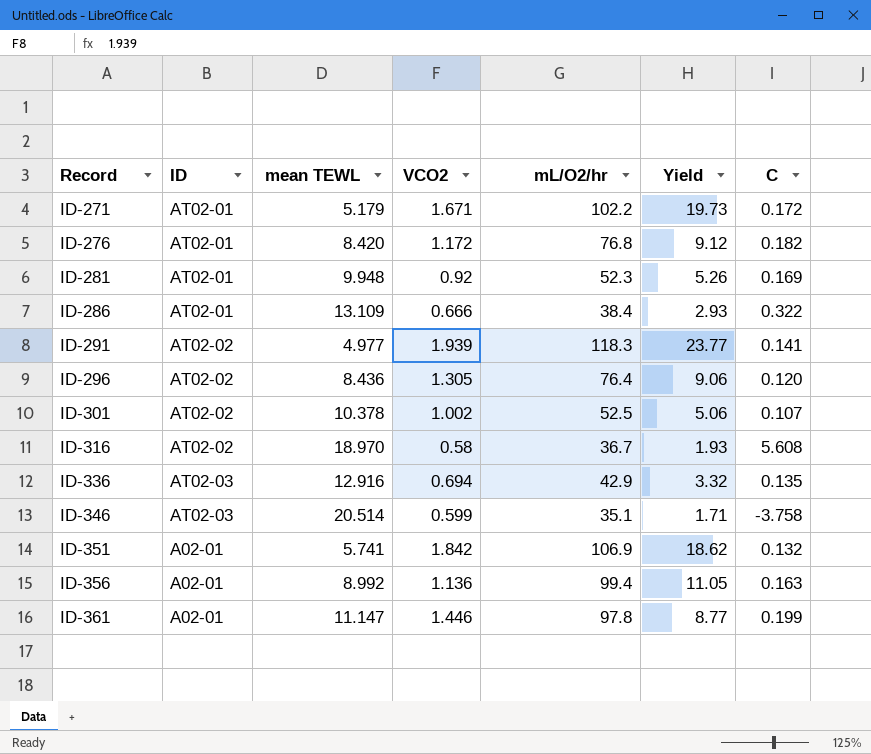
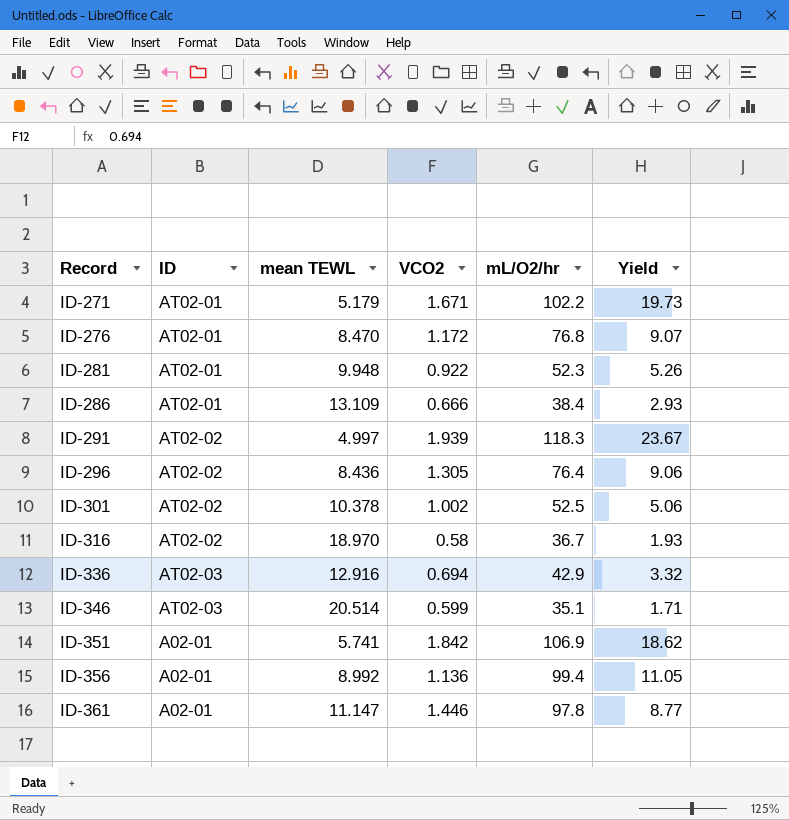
column C | position: 7 -> none
ID-276 | mean TEWL: 8.420 -> 8.470
ID-276 | Yield: 9.12 -> 9.07
ID-281 | VCO2: 0.92 -> 0.922
ID-291 | mean TEWL: 4.977 -> 4.997
ID-291 | Yield: 23.77 -> 23.67

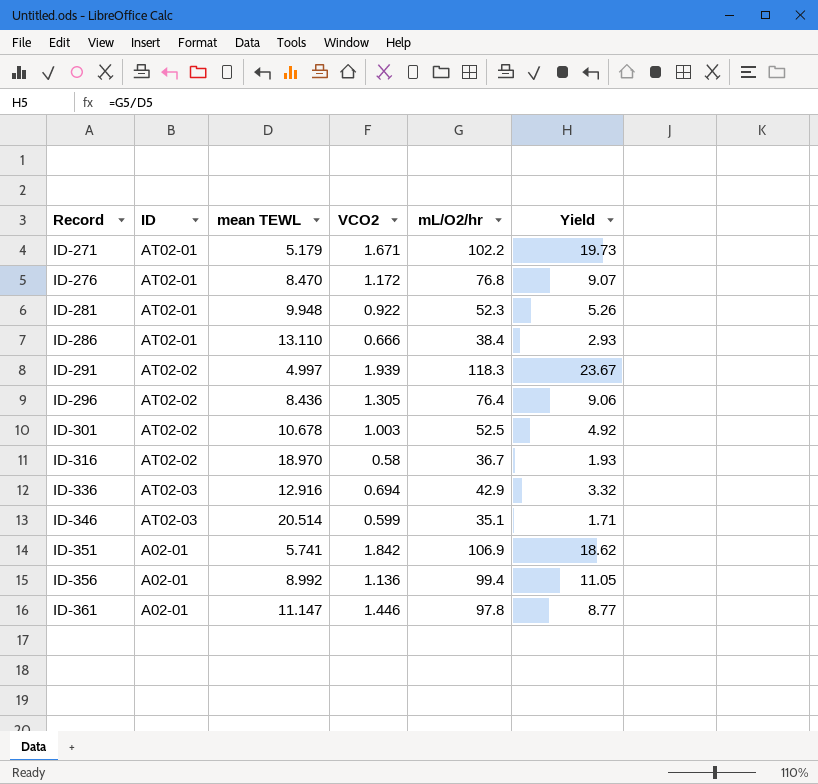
ID-286 | mean TEWL: 13.109 -> 13.110
ID-301 | mean TEWL: 10.378 -> 10.678
ID-301 | VCO2: 1.002 -> 1.003
ID-301 | Yield: 5.06 -> 4.92

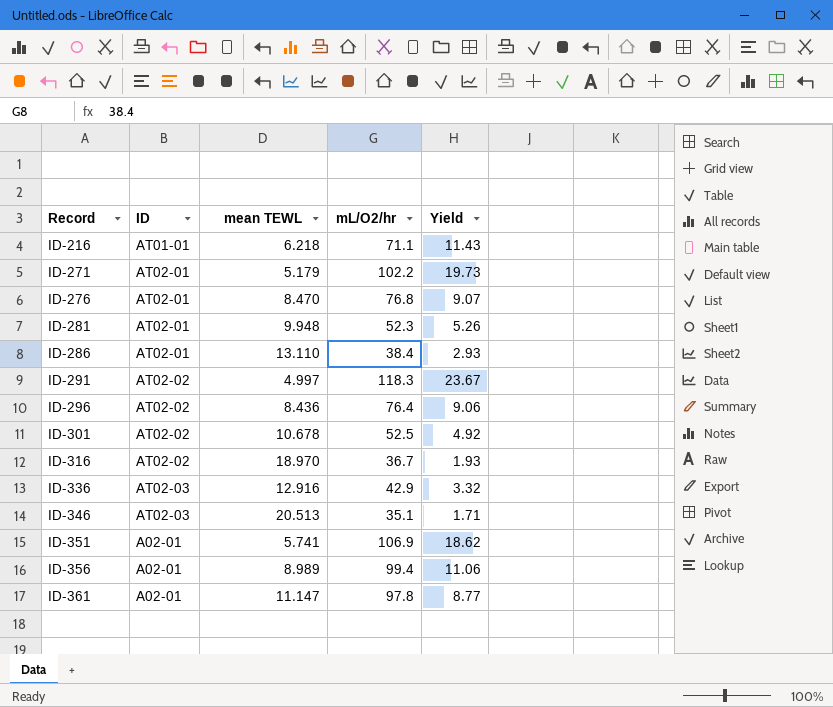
column VCO2 | position: 4 -> none
row ID-216: none -> AT01-01 | 6.218 | 71.1 | 11.43
ID-346 | mean TEWL: 20.514 -> 20.513
ID-356 | mean TEWL: 8.992 -> 8.989
ID-356 | Yield: 11.05 -> 11.06

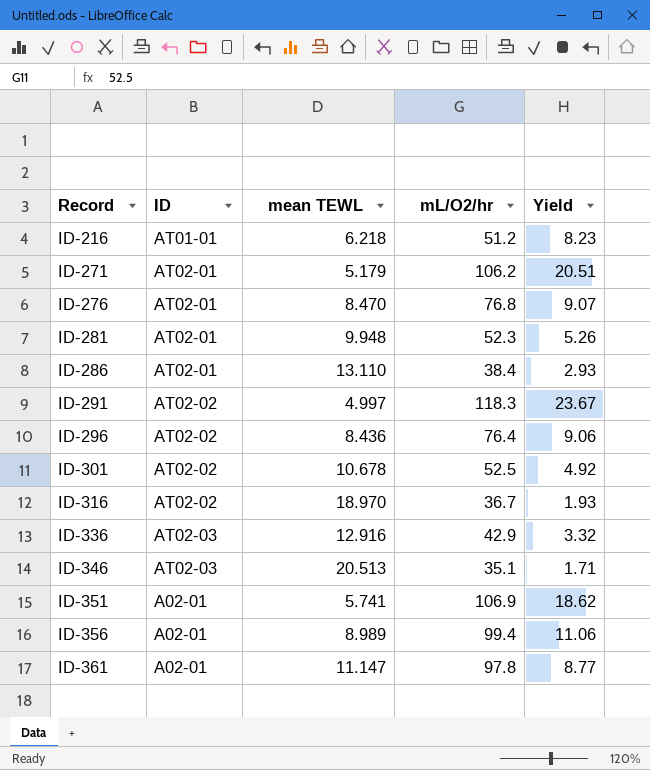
ID-216 | mL/O2/hr: 71.1 -> 51.2
ID-216 | Yield: 11.43 -> 8.23
ID-271 | mL/O2/hr: 102.2 -> 106.2
ID-271 | Yield: 19.73 -> 20.51

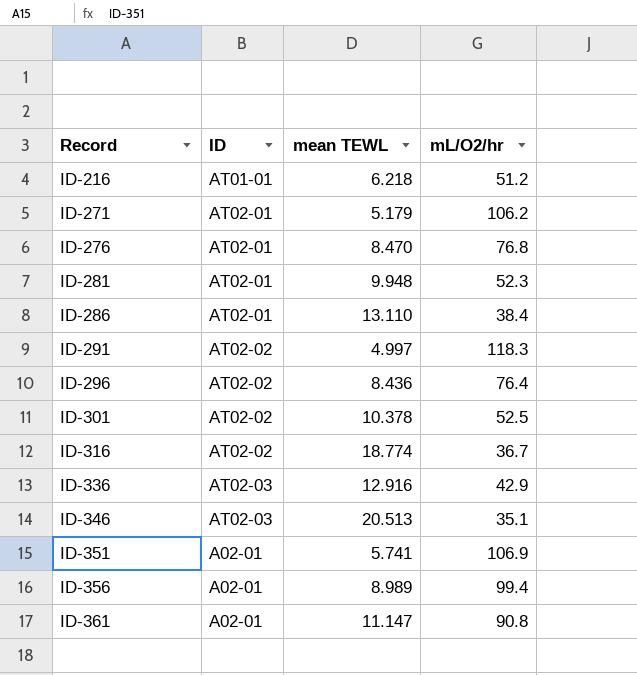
column Yield | formula: [mL/O2/hr] / [mean TEWL] -> none
ID-301 | mean TEWL: 10.678 -> 10.378
ID-316 | mean TEWL: 18.970 -> 18.774
ID-361 | mL/O2/hr: 97.8 -> 90.8

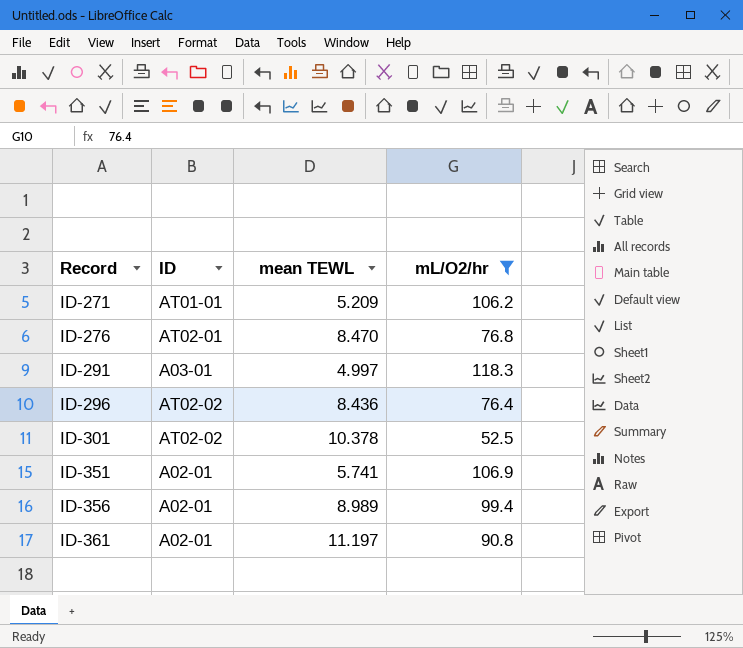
filter: none -> mL/O2/hr >= 52.5
ID-271 | ID: AT02-01 -> AT01-01
ID-271 | mean TEWL: 5.179 -> 5.209
ID-291 | ID: AT02-02 -> A03-01
ID-361 | mean TEWL: 11.147 -> 11.197

